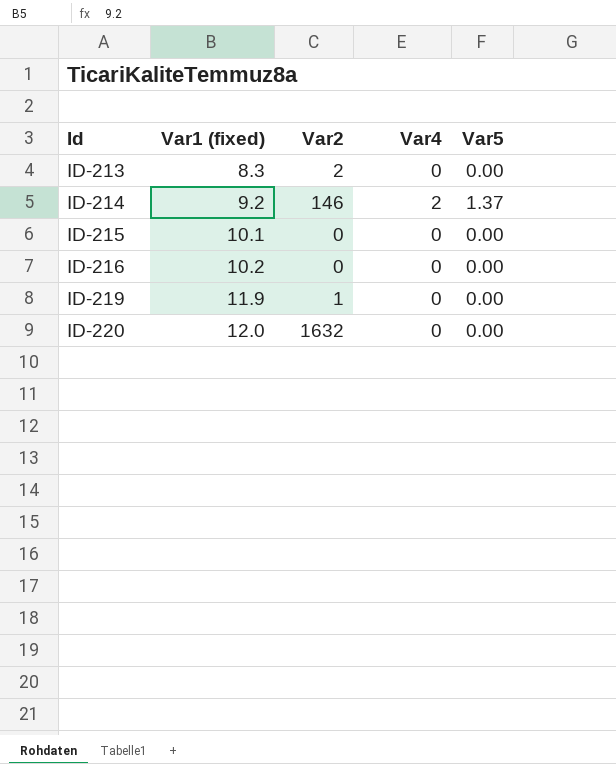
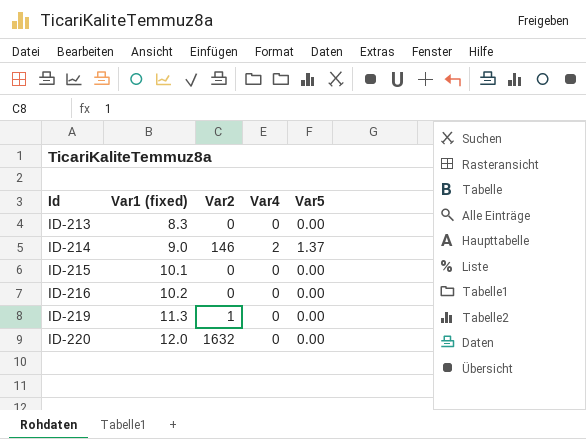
ID-213 | Var2: 2 -> 0
ID-214 | Var1 (fixed): 9.2 -> 9.0
ID-219 | Var1 (fixed): 11.9 -> 11.3

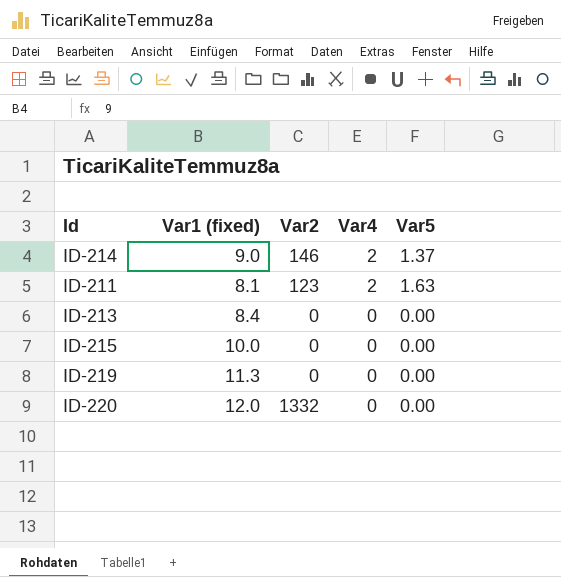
row order: Id ascending -> Var4 descending
row ID-216: 10.2 | 0 | 0 | 0.00 -> none
row ID-211: none -> 8.1 | 123 | 2 | 1.63
ID-213 | Var1 (fixed): 8.3 -> 8.4
ID-215 | Var1 (fixed): 10.1 -> 10.0
ID-219 | Var2: 1 -> 0
ID-220 | Var2: 1632 -> 1332

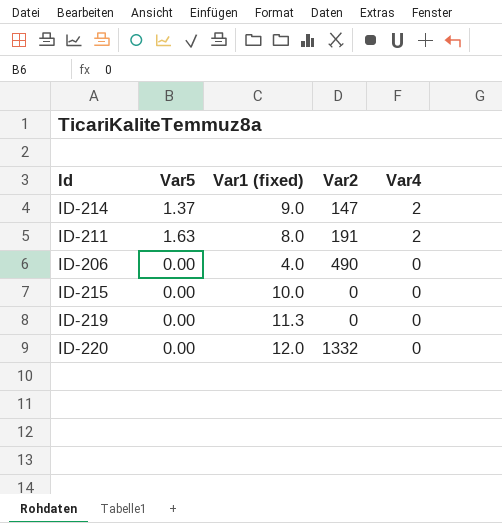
column Var5 | position: 5 -> 2
row ID-213: 8.4 | 0 | 0 | 0.00 -> none
ID-214 | Var2: 146 -> 147
ID-211 | Var1 (fixed): 8.1 -> 8.0
ID-211 | Var2: 123 -> 191
row ID-206: none -> 0.00 | 4.0 | 490 | 0

